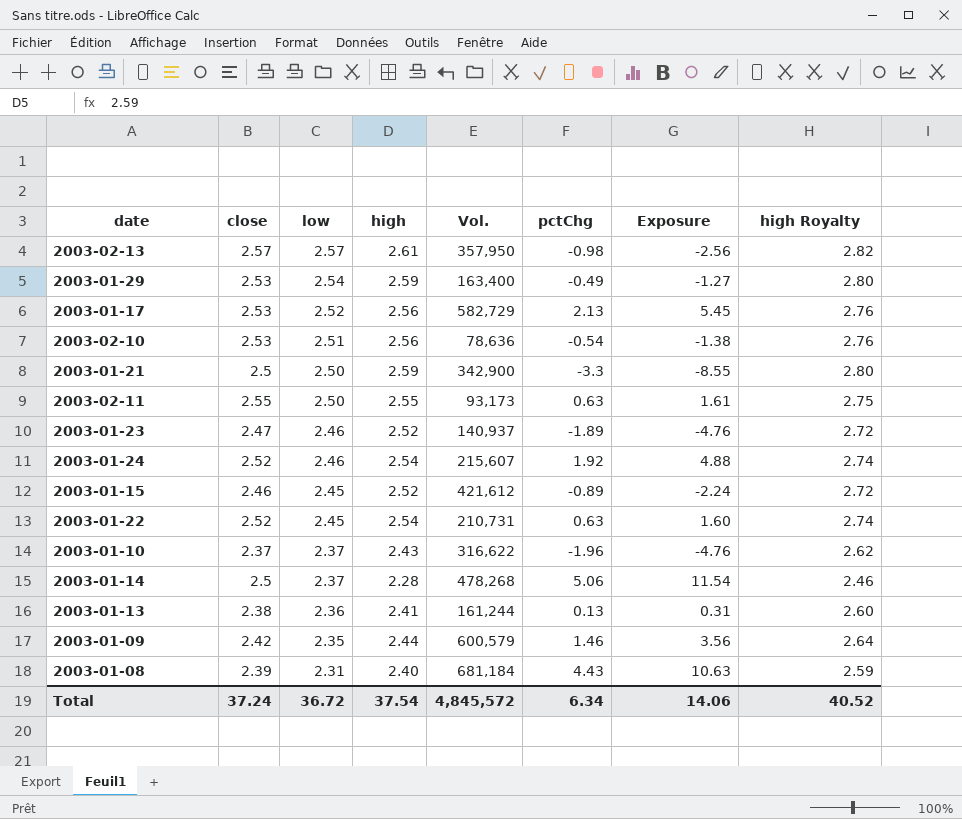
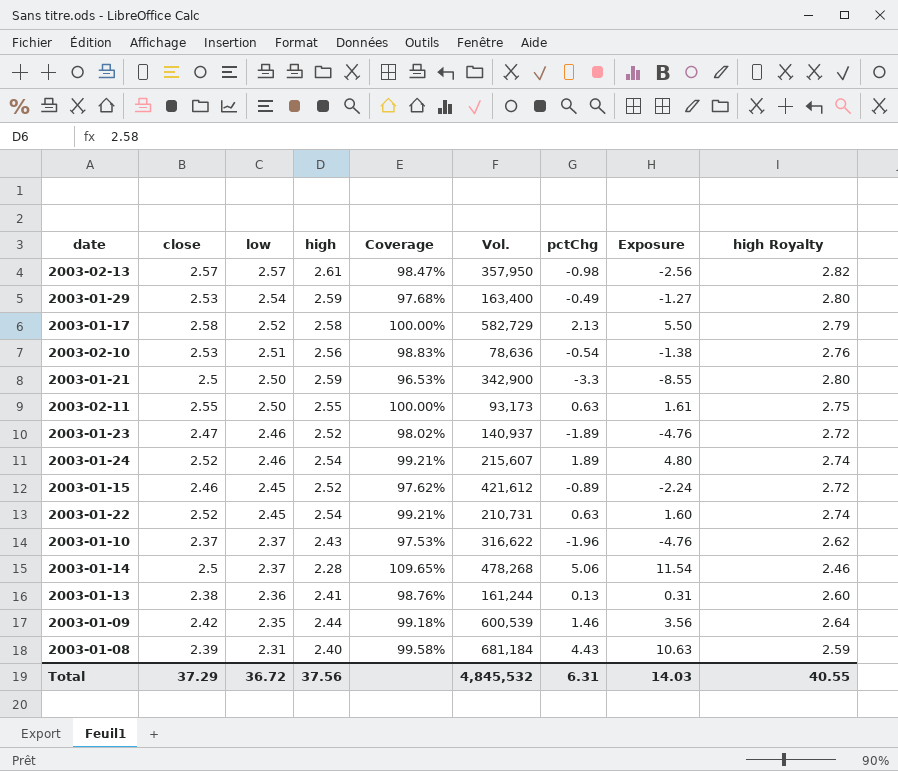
column Coverage | formula: none -> [close] / [high]
2003-01-17 | close: 2.53 -> 2.58
2003-01-17 | high: 2.56 -> 2.58
2003-01-17 | Exposure: 5.45 -> 5.50
2003-01-17 | high Royalty: 2.76 -> 2.79
2003-01-24 | pctChg: 1.92 -> 1.89
2003-01-24 | Exposure: 4.88 -> 4.80
2003-01-09 | Vol.: 600,579 -> 600,539
Total | close: 37.24 -> 37.29
Total | high: 37.54 -> 37.56
Total | Vol.: 4,845,572 -> 4,845,532
Total | pctChg: 6.34 -> 6.31
Total | Exposure: 14.06 -> 14.03
Total | high Royalty: 40.52 -> 40.55

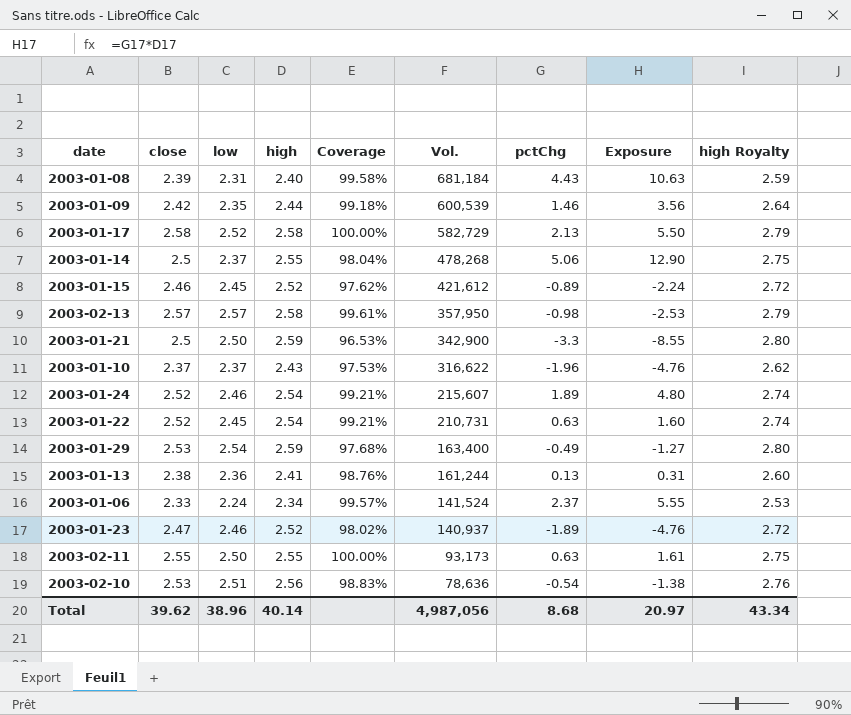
row order: low descending -> Vol. descending
2003-01-14 | high: 2.28 -> 2.55
2003-01-14 | Coverage: 109.65% -> 98.04%
2003-01-14 | Exposure: 11.54 -> 12.90
2003-01-14 | high Royalty: 2.46 -> 2.75
2003-02-13 | high: 2.61 -> 2.58
2003-02-13 | Coverage: 98.47% -> 99.61%
2003-02-13 | Exposure: -2.56 -> -2.53
2003-02-13 | high Royalty: 2.82 -> 2.79
row 2003-01-06: none -> 2.33 | 2.24 | 2.34 | 99.57% | 141,524 | 2.37 | 5.55 | 2.53
Total | close: 37.29 -> 39.62
Total | low: 36.72 -> 38.96
Total | high: 37.56 -> 40.14
Total | Vol.: 4,845,532 -> 4,987,056
Total | pctChg: 6.31 -> 8.68
Total | Exposure: 14.03 -> 20.97
Total | high Royalty: 40.55 -> 43.34

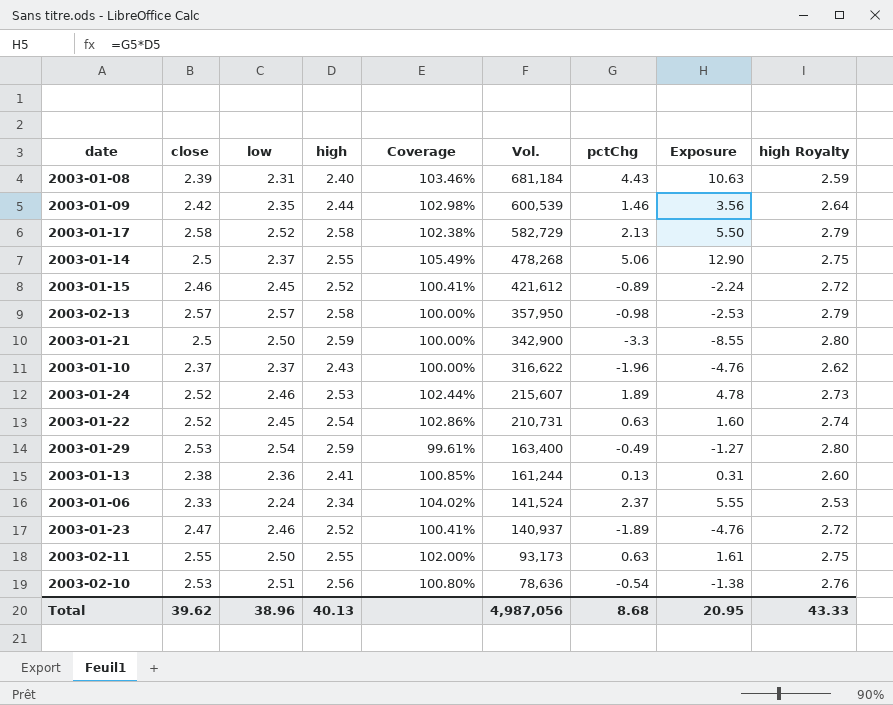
column Coverage | formula: [close] / [high] -> [close] / [low]
2003-01-24 | high: 2.54 -> 2.53
2003-01-24 | Exposure: 4.80 -> 4.78
2003-01-24 | high Royalty: 2.74 -> 2.73
Total | high: 40.14 -> 40.13
Total | Exposure: 20.97 -> 20.95
Total | high Royalty: 43.34 -> 43.33

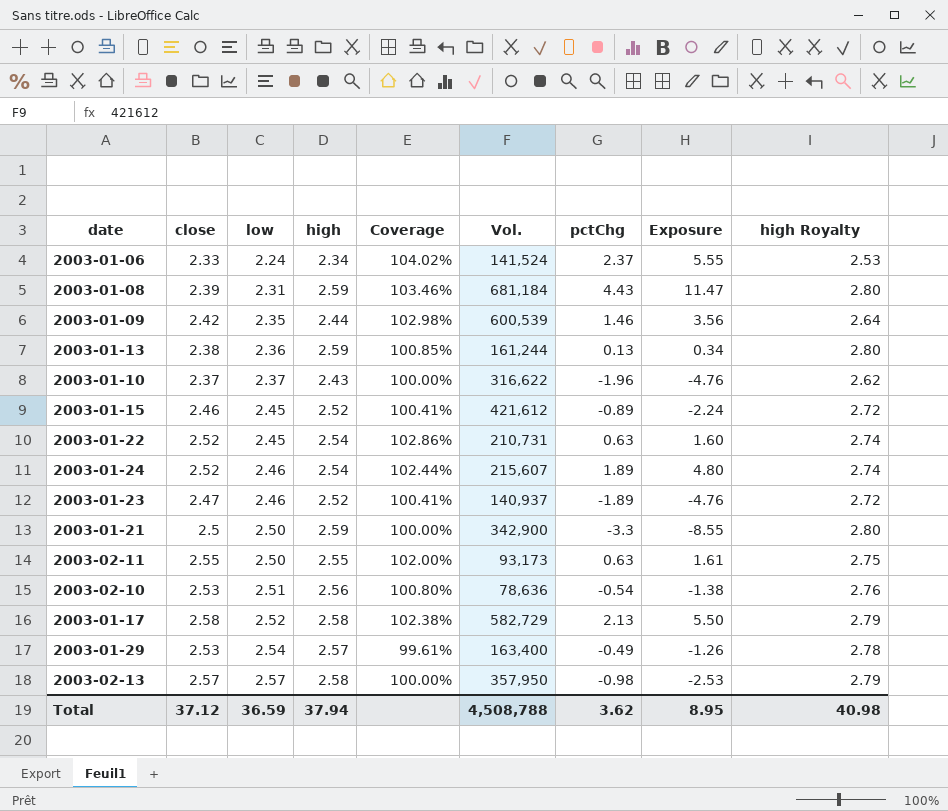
row order: Vol. descending -> low ascending
row 2003-01-14: 2.5 | 2.37 | 2.55 | 105.49% | 478,268 | 5.06 | 12.90 | 2.75 -> none
2003-01-08 | high: 2.40 -> 2.59
2003-01-08 | Exposure: 10.63 -> 11.47
2003-01-08 | high Royalty: 2.59 -> 2.80
2003-01-13 | high: 2.41 -> 2.59
2003-01-13 | Exposure: 0.31 -> 0.34
2003-01-13 | high Royalty: 2.60 -> 2.80
2003-01-24 | high: 2.53 -> 2.54
2003-01-24 | Exposure: 4.78 -> 4.80
2003-01-24 | high Royalty: 2.73 -> 2.74
2003-01-29 | high: 2.59 -> 2.57
2003-01-29 | Exposure: -1.27 -> -1.26
2003-01-29 | high Royalty: 2.80 -> 2.78
Total | close: 39.62 -> 37.12
Total | low: 38.96 -> 36.59
Total | high: 40.13 -> 37.94
Total | Vol.: 4,987,056 -> 4,508,788
Total | pctChg: 8.68 -> 3.62
Total | Exposure: 20.95 -> 8.95
Total | high Royalty: 43.33 -> 40.98

